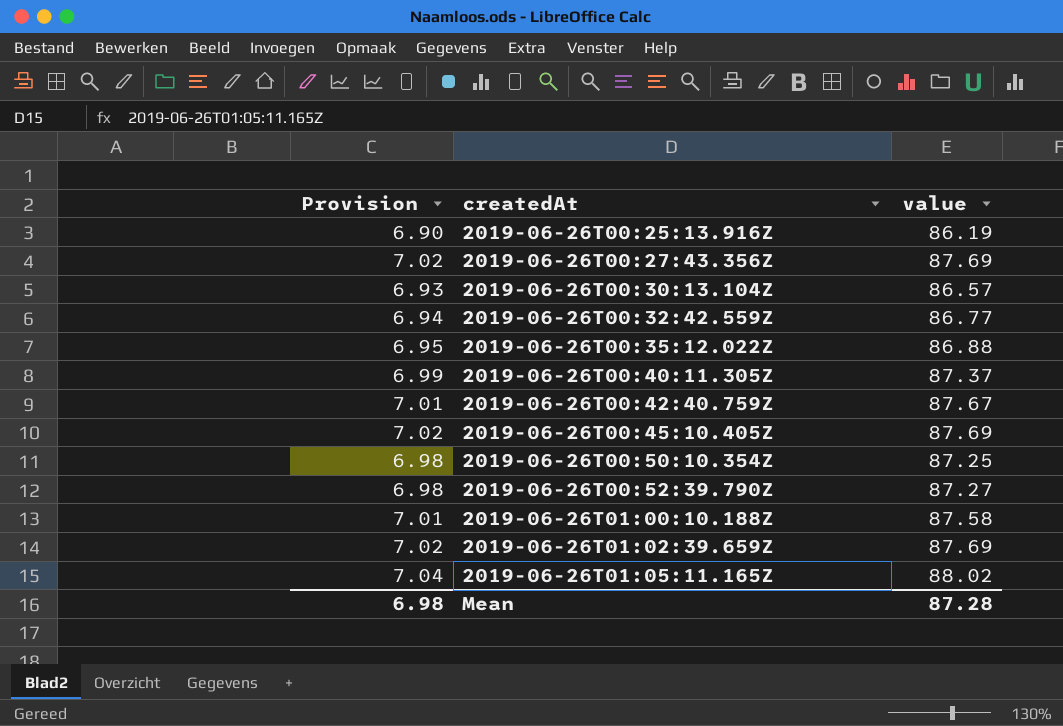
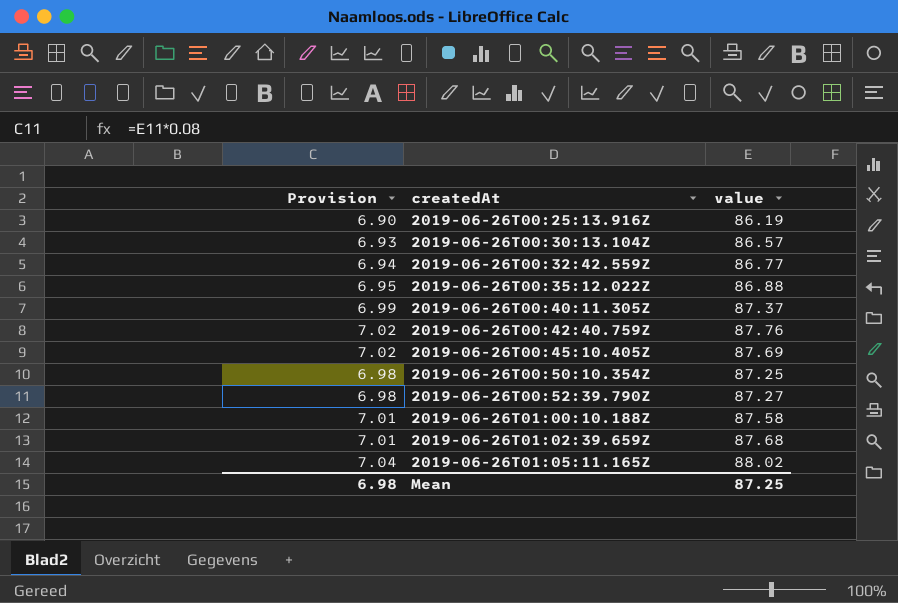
row 2019-06-26T00:27:43.356Z: 7.02 | 87.69 -> none
2019-06-26T00:42:40.759Z | Provision: 7.01 -> 7.02
2019-06-26T00:42:40.759Z | value: 87.67 -> 87.76
2019-06-26T01:02:39.659Z | Provision: 7.02 -> 7.01
2019-06-26T01:02:39.659Z | value: 87.69 -> 87.68
Mean | value: 87.28 -> 87.25

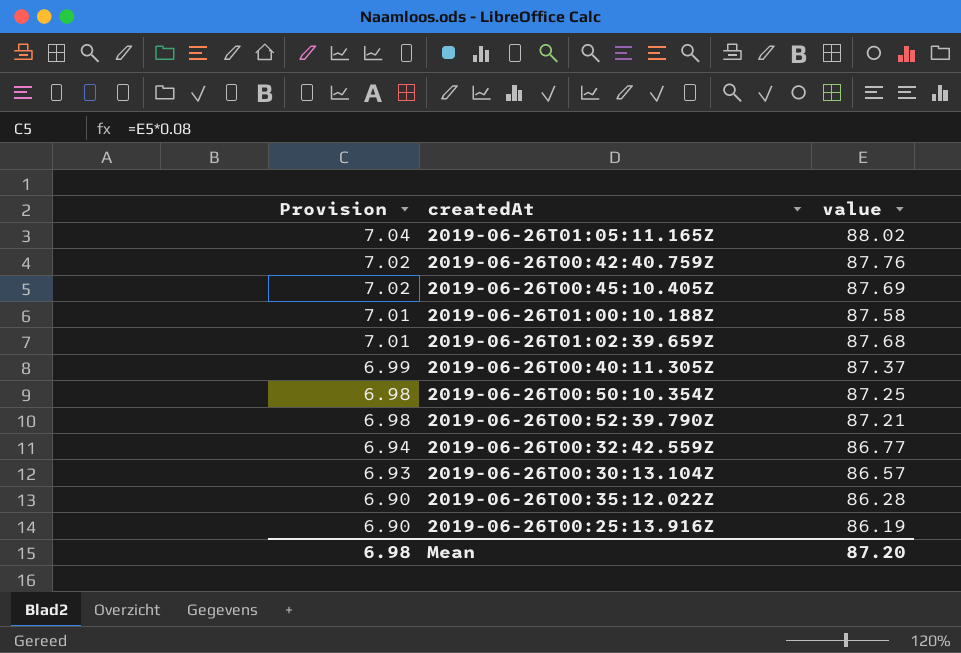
row order: createdAt ascending -> Provision descending
2019-06-26T00:52:39.790Z | value: 87.27 -> 87.21
2019-06-26T00:35:12.022Z | Provision: 6.95 -> 6.90
2019-06-26T00:35:12.022Z | value: 86.88 -> 86.28
Mean | value: 87.25 -> 87.20

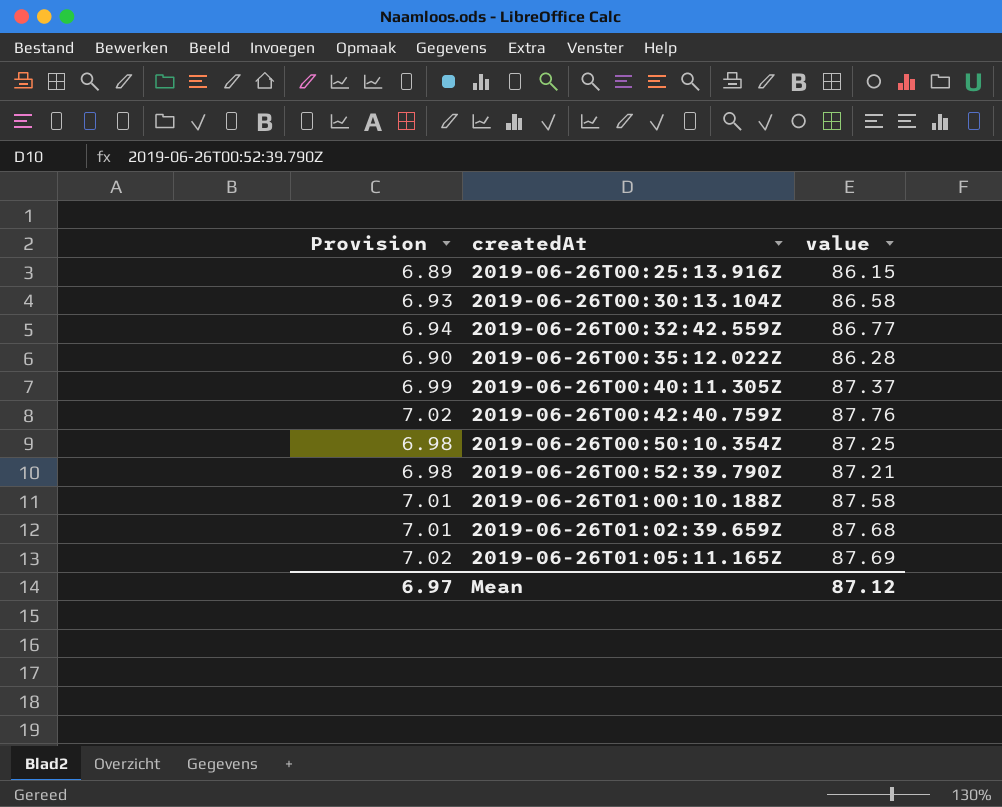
row order: Provision descending -> createdAt ascending
row 2019-06-26T00:45:10.405Z: 7.02 | 87.69 -> none
2019-06-26T00:25:13.916Z | Provision: 6.90 -> 6.89
2019-06-26T00:25:13.916Z | value: 86.19 -> 86.15
2019-06-26T00:30:13.104Z | value: 86.57 -> 86.58
2019-06-26T01:05:11.165Z | Provision: 7.04 -> 7.02
2019-06-26T01:05:11.165Z | value: 88.02 -> 87.69
Mean | Provision: 6.98 -> 6.97
Mean | value: 87.20 -> 87.12

